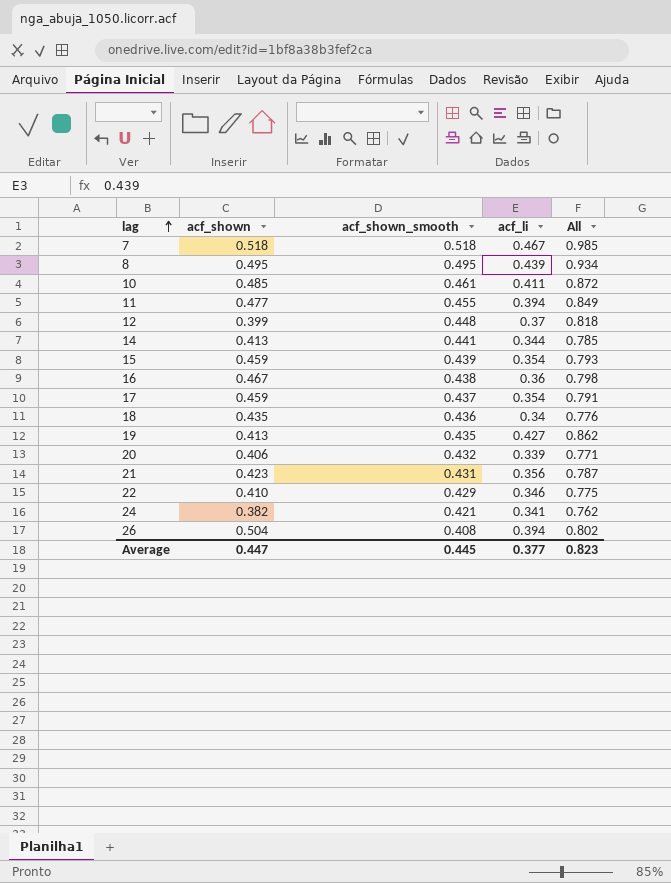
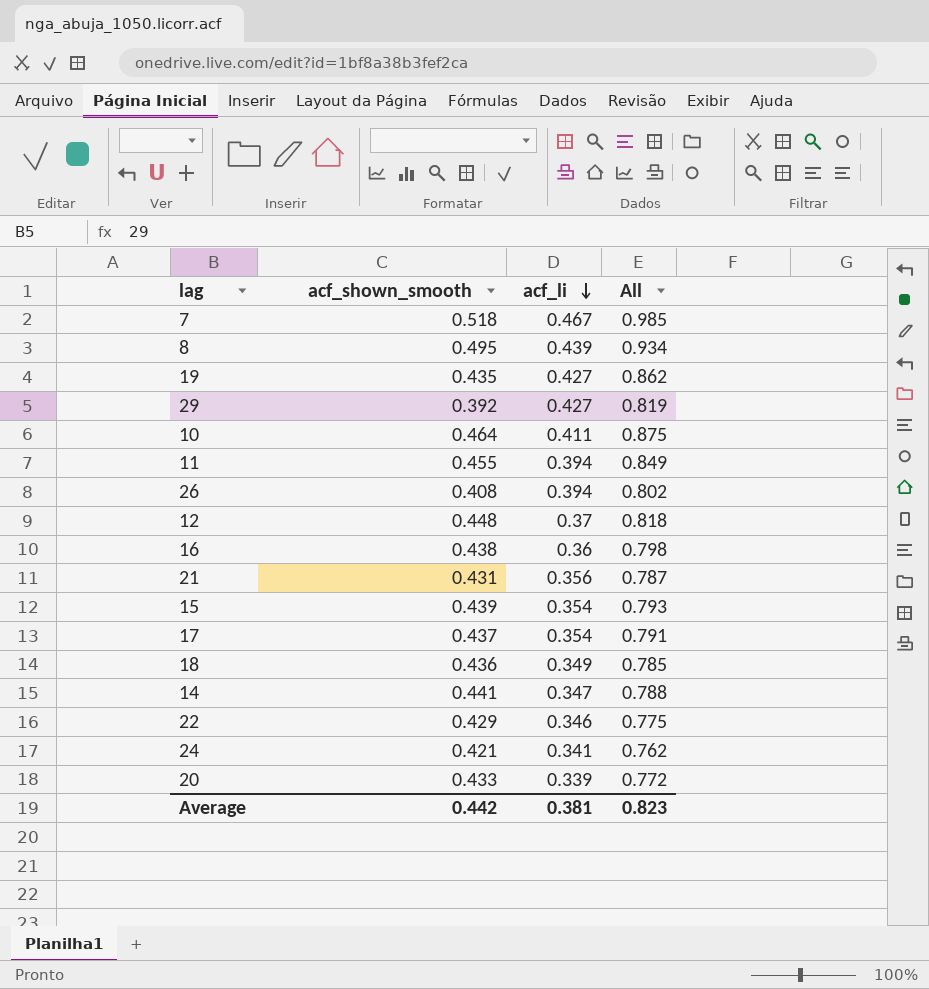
row order: lag ascending -> acf_li descending
column acf_shown | position: 2 -> none
row 29: none -> 0.392 | 0.427 | 0.819
10 | acf_shown_smooth: 0.461 -> 0.464
10 | All: 0.872 -> 0.875
18 | acf_li: 0.34 -> 0.349
18 | All: 0.776 -> 0.785
14 | acf_li: 0.344 -> 0.347
14 | All: 0.785 -> 0.788
20 | acf_shown_smooth: 0.432 -> 0.433
20 | All: 0.771 -> 0.772
Average | acf_shown_smooth: 0.445 -> 0.442
Average | acf_li: 0.377 -> 0.381

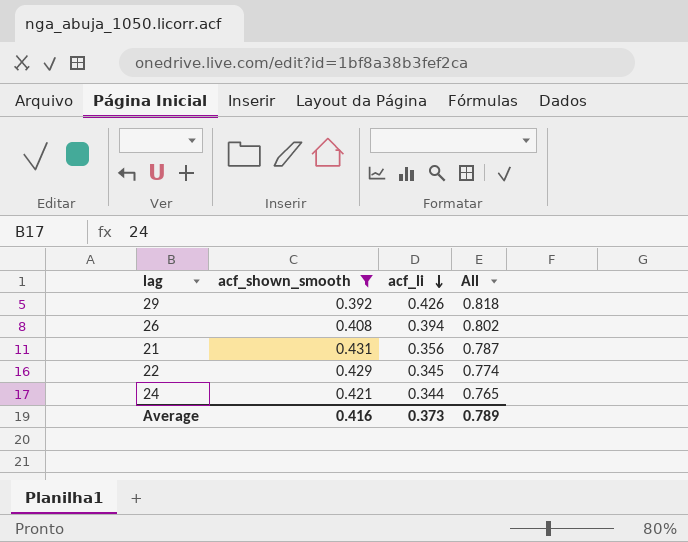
filter: none -> acf_shown_smooth <= 0.431
29 | acf_li: 0.427 -> 0.426
29 | All: 0.819 -> 0.818
22 | acf_li: 0.346 -> 0.345
22 | All: 0.775 -> 0.774
24 | acf_li: 0.341 -> 0.344
24 | All: 0.762 -> 0.765
Average | acf_shown_smooth: 0.442 -> 0.416
Average | acf_li: 0.381 -> 0.373
Average | All: 0.823 -> 0.789

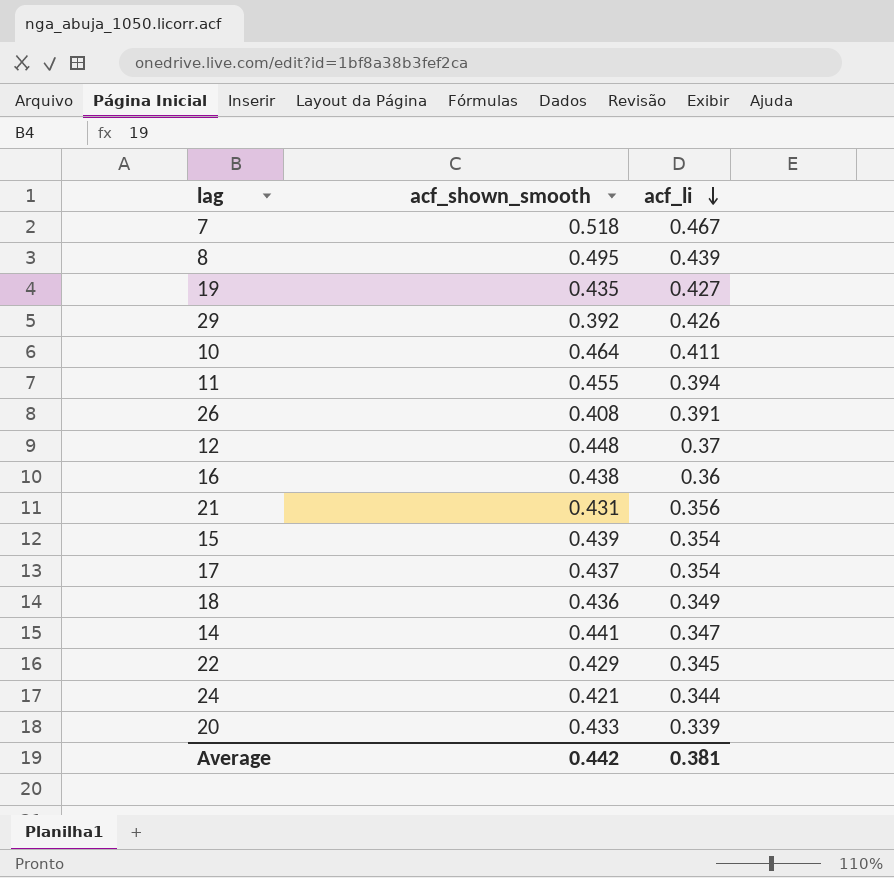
filter: acf_shown_smooth <= 0.431 -> none
column All | formula: [acf_shown_smooth] + [acf_li] -> none
26 | acf_li: 0.394 -> 0.391
Average | acf_shown_smooth: 0.416 -> 0.442
Average | acf_li: 0.373 -> 0.381

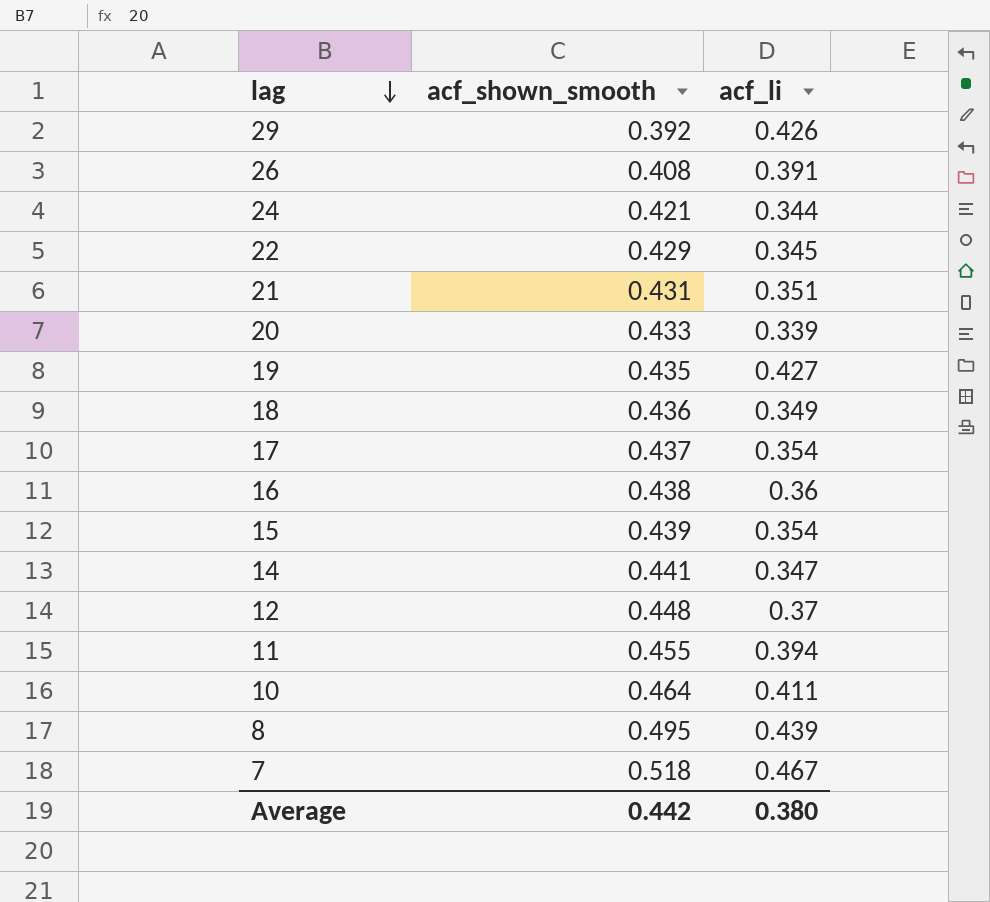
row order: acf_li descending -> lag descending
21 | acf_li: 0.356 -> 0.351
Average | acf_li: 0.381 -> 0.380

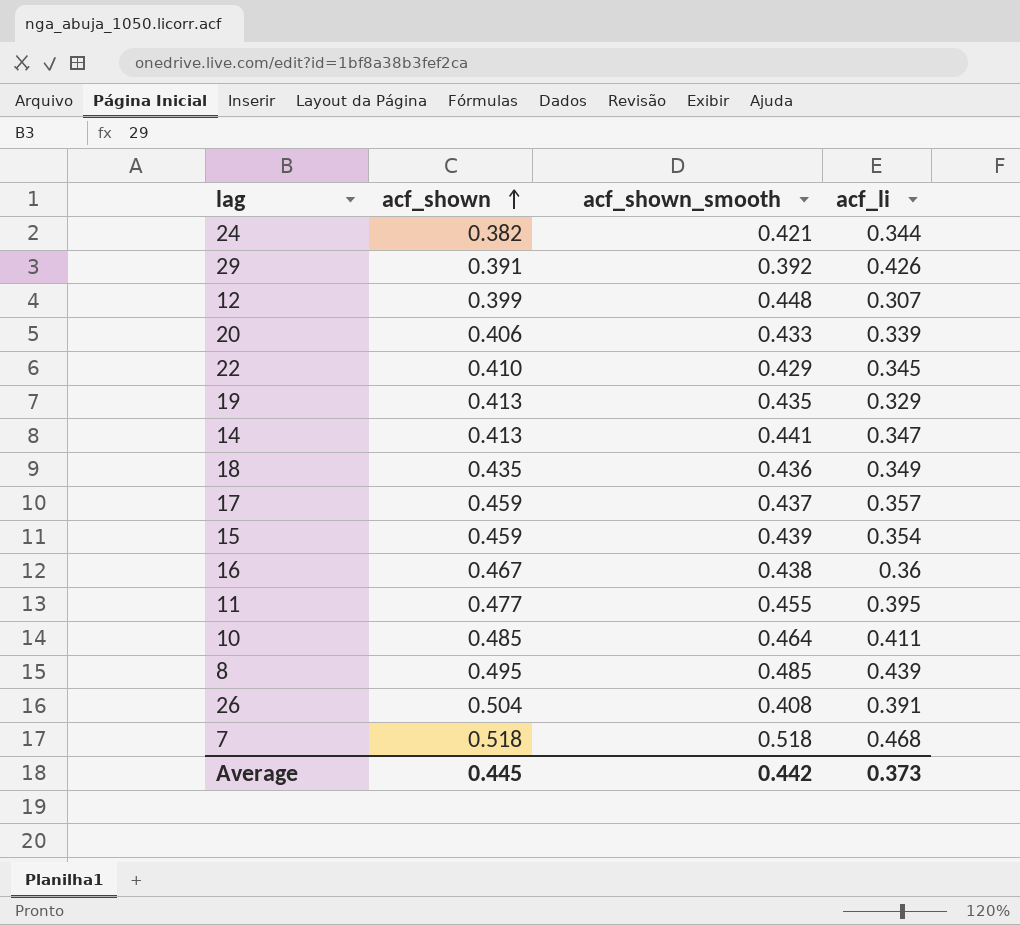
row order: lag descending -> acf_shown ascending
column acf_shown | position: none -> 2
row 21: 0.431 | 0.351 -> none
12 | acf_li: 0.37 -> 0.307
19 | acf_li: 0.427 -> 0.329
17 | acf_li: 0.354 -> 0.357
11 | acf_li: 0.394 -> 0.395
8 | acf_shown_smooth: 0.495 -> 0.485
7 | acf_li: 0.467 -> 0.468
Average | acf_li: 0.380 -> 0.373

